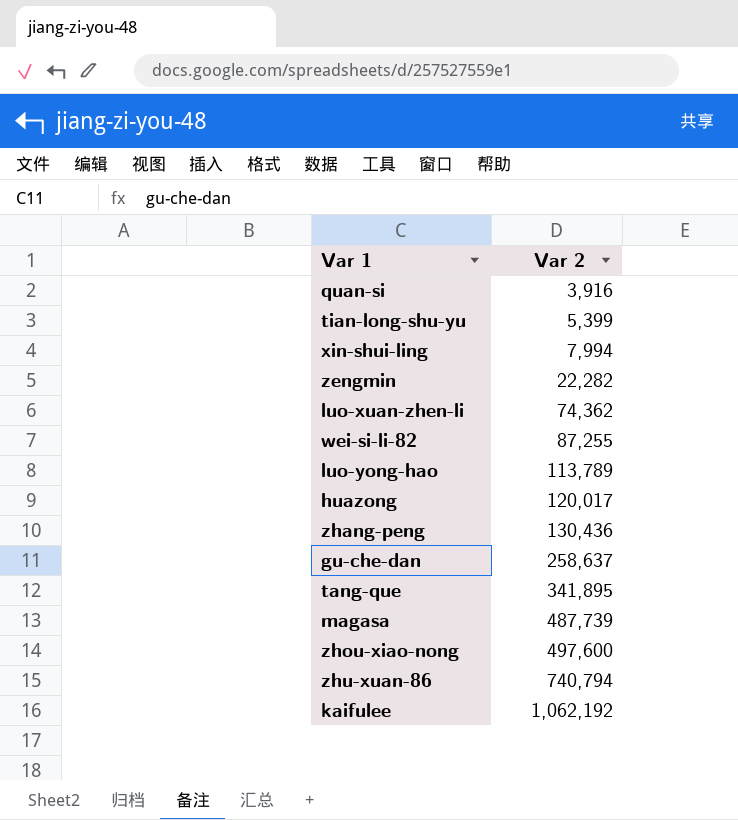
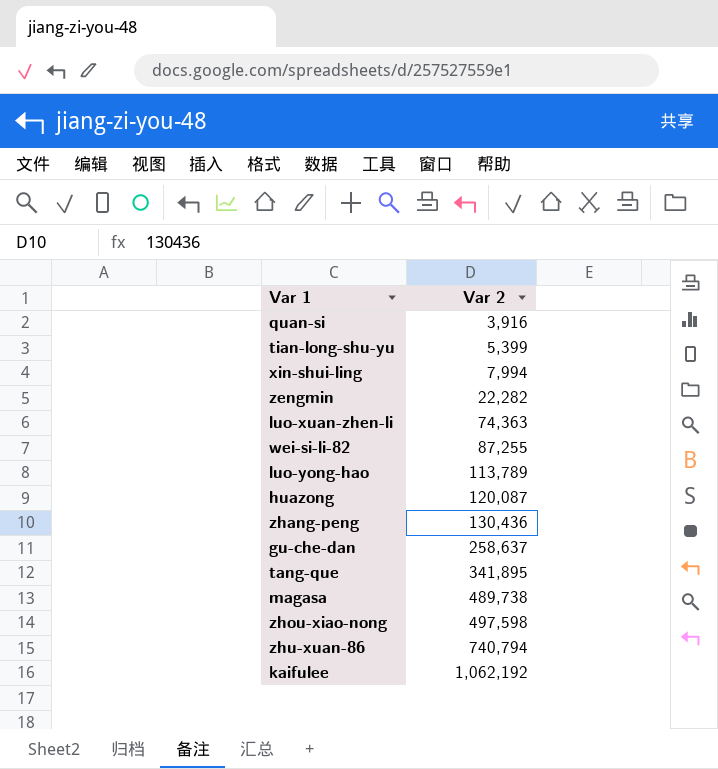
luo-xuan-zhen-li | Var 2: 74,362 -> 74,363
huazong | Var 2: 120,017 -> 120,087
magasa | Var 2: 487,739 -> 489,738
zhou-xiao-nong | Var 2: 497,600 -> 497,598

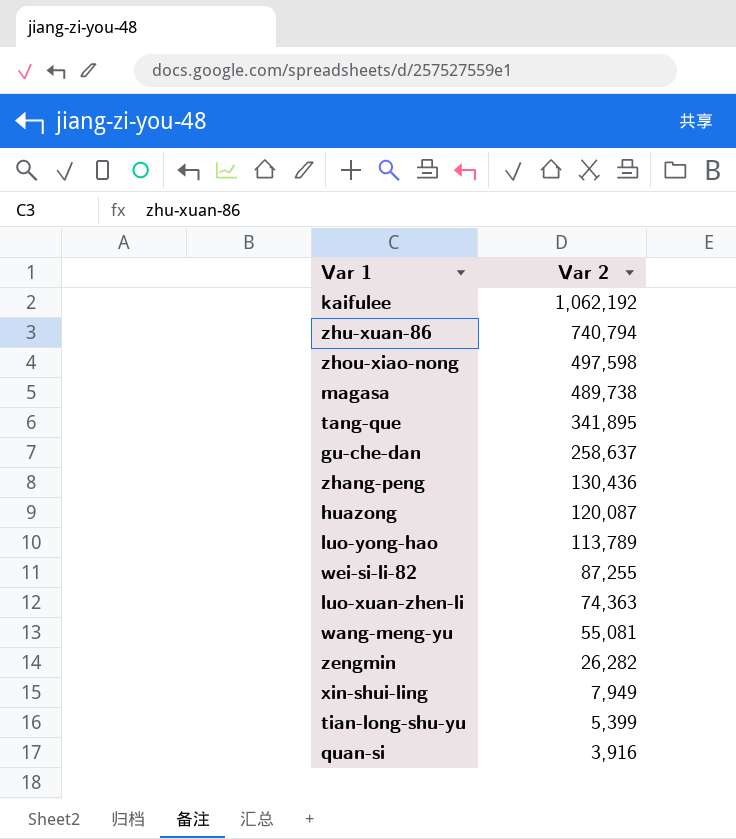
row order: Var 2 ascending -> Var 2 descending
row wang-meng-yu: none -> 55,081
zengmin | Var 2: 22,282 -> 26,282
xin-shui-ling | Var 2: 7,994 -> 7,949

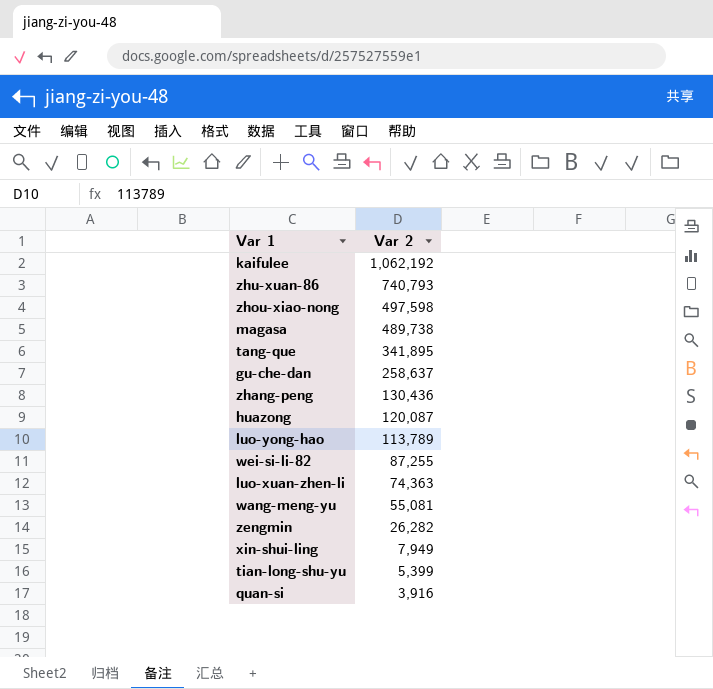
zhu-xuan-86 | Var 2: 740,794 -> 740,793

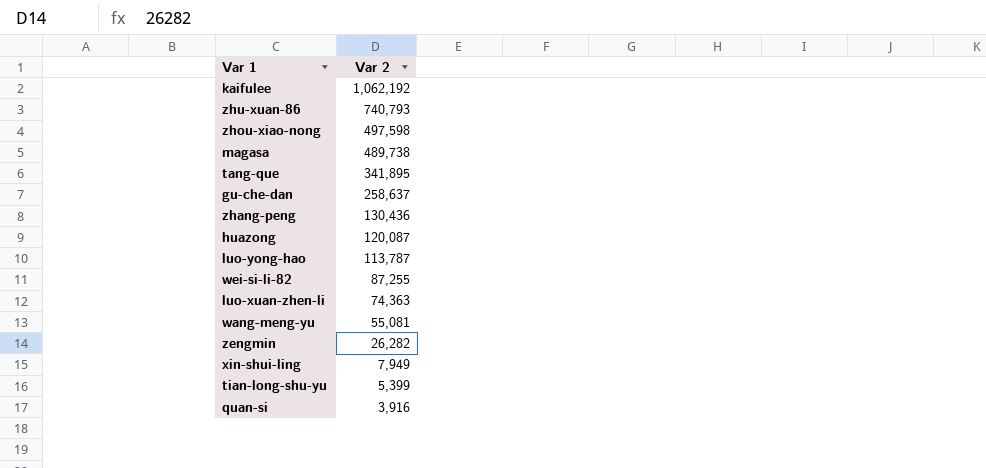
luo-yong-hao | Var 2: 113,789 -> 113,787

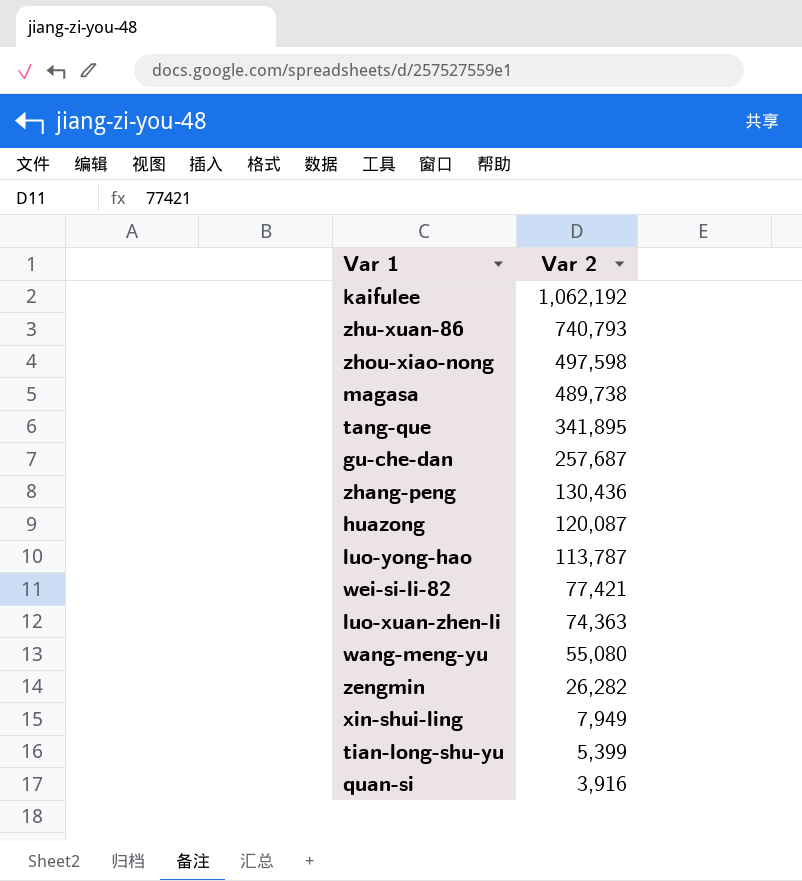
gu-che-dan | Var 2: 258,637 -> 257,687
wei-si-li-82 | Var 2: 87,255 -> 77,421
wang-meng-yu | Var 2: 55,081 -> 55,080

